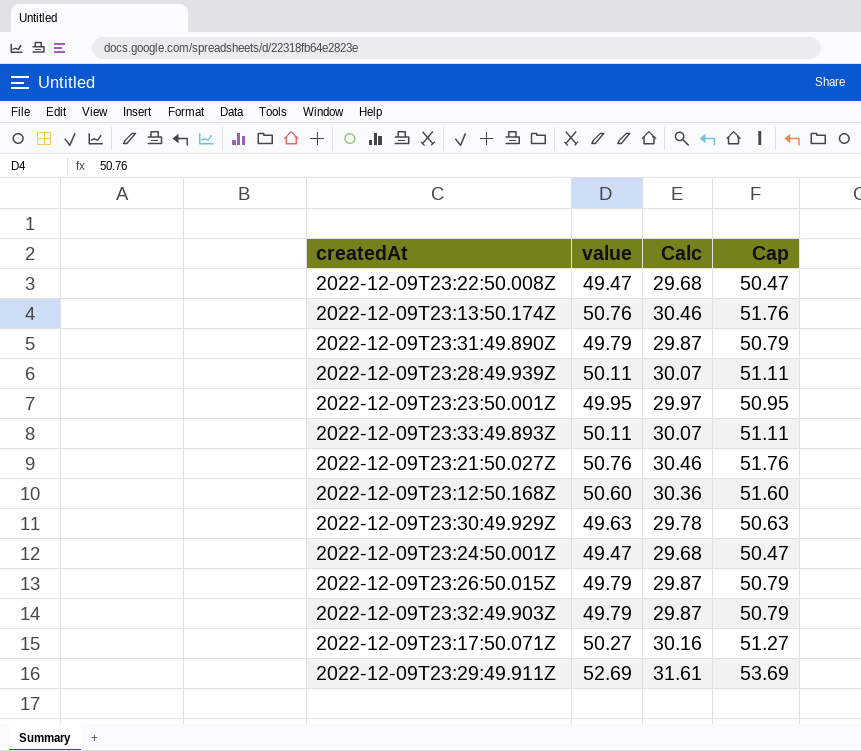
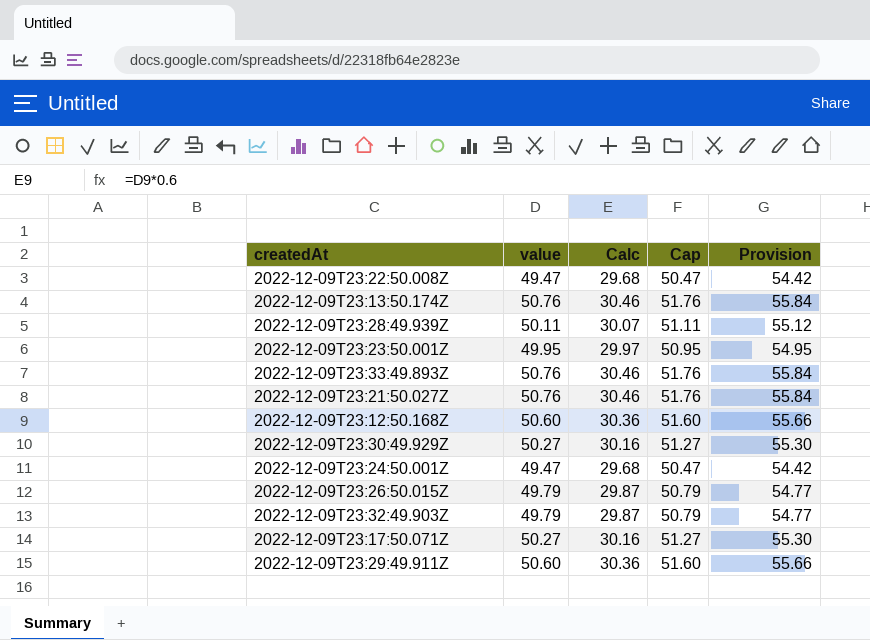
column Provision | formula: none -> [value] * 1.1
row 2022-12-09T23:31:49.890Z: 49.79 | 29.87 | 50.79 -> none
2022-12-09T23:33:49.893Z | value: 50.11 -> 50.76
2022-12-09T23:33:49.893Z | Calc: 30.07 -> 30.46
2022-12-09T23:33:49.893Z | Cap: 51.11 -> 51.76
2022-12-09T23:30:49.929Z | value: 49.63 -> 50.27
2022-12-09T23:30:49.929Z | Calc: 29.78 -> 30.16
2022-12-09T23:30:49.929Z | Cap: 50.63 -> 51.27
2022-12-09T23:29:49.911Z | value: 52.69 -> 50.60
2022-12-09T23:29:49.911Z | Calc: 31.61 -> 30.36
2022-12-09T23:29:49.911Z | Cap: 53.69 -> 51.60

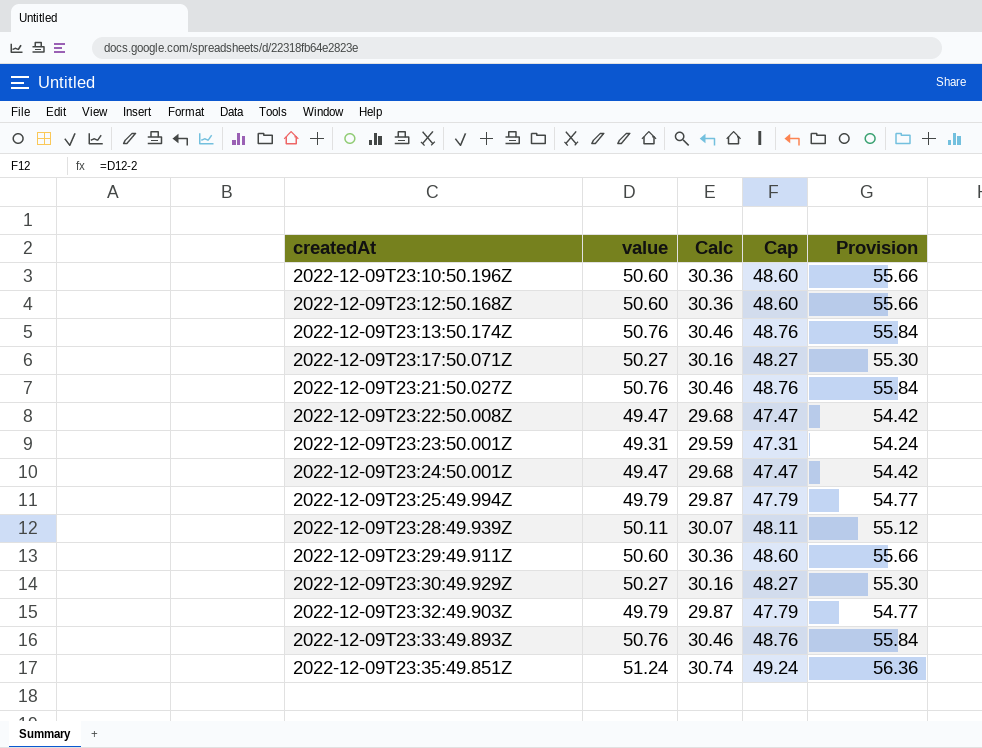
row order: none -> createdAt ascending
column Cap | formula: [value] + 1 -> [value] - 2
row 2022-12-09T23:26:50.015Z: 49.79 | 29.87 | 50.79 | 54.77 -> none
row 2022-12-09T23:10:50.196Z: none -> 50.60 | 30.36 | 48.60 | 55.66
2022-12-09T23:23:50.001Z | value: 49.95 -> 49.31
2022-12-09T23:23:50.001Z | Calc: 29.97 -> 29.59
2022-12-09T23:23:50.001Z | Provision: 54.95 -> 54.24
row 2022-12-09T23:25:49.994Z: none -> 49.79 | 29.87 | 47.79 | 54.77
row 2022-12-09T23:35:49.851Z: none -> 51.24 | 30.74 | 49.24 | 56.36

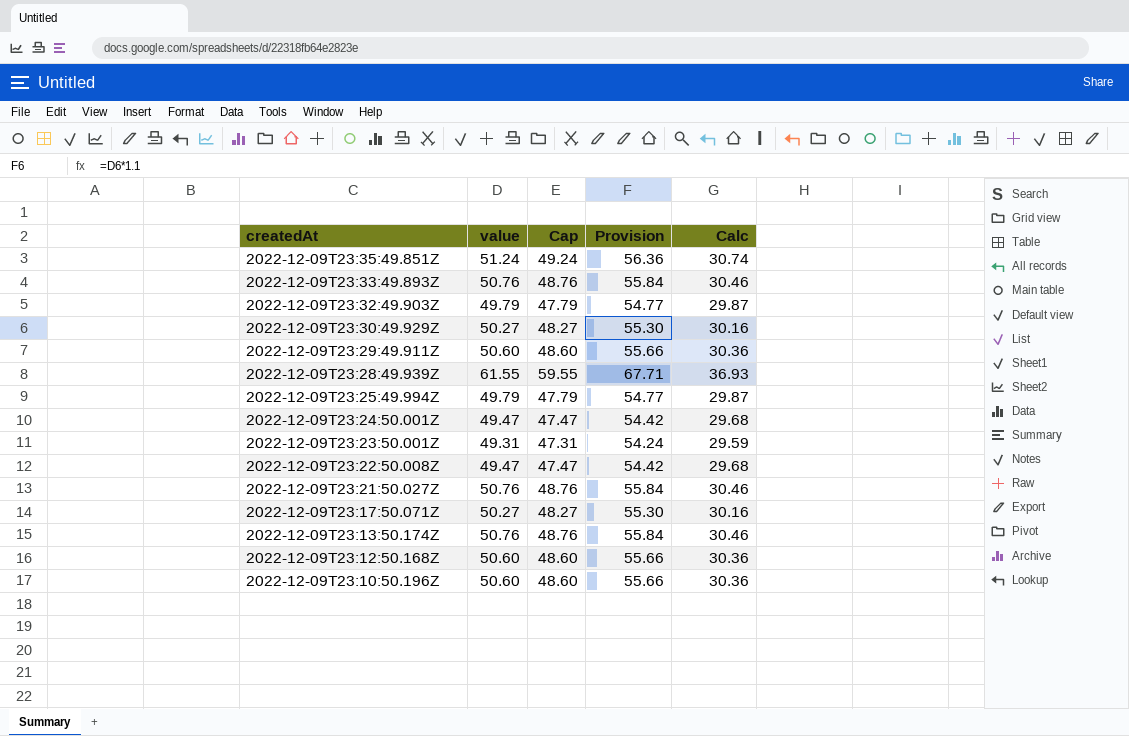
row order: createdAt ascending -> createdAt descending
column Calc | position: 3 -> 5
2022-12-09T23:28:49.939Z | value: 50.11 -> 61.55
2022-12-09T23:28:49.939Z | Cap: 48.11 -> 59.55
2022-12-09T23:28:49.939Z | Provision: 55.12 -> 67.71
2022-12-09T23:28:49.939Z | Calc: 30.07 -> 36.93

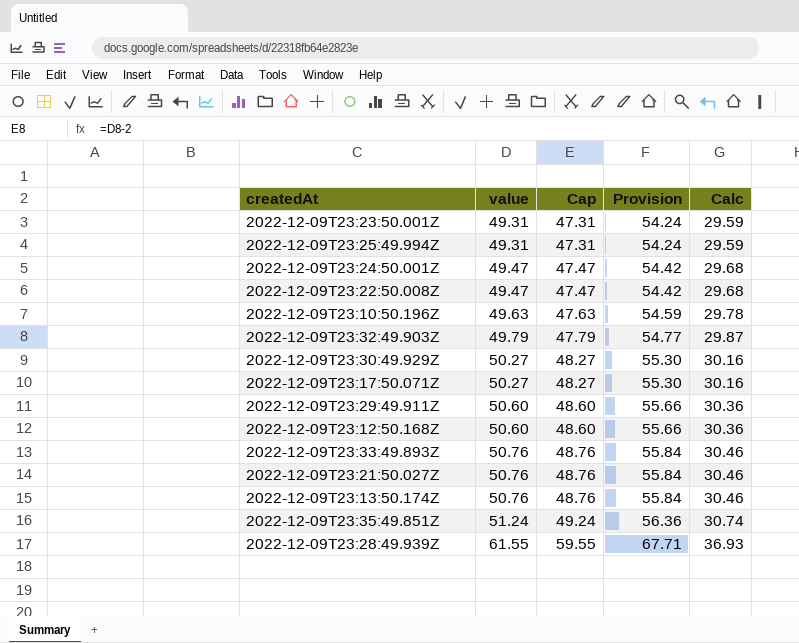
row order: createdAt descending -> value ascending
2022-12-09T23:25:49.994Z | value: 49.79 -> 49.31
2022-12-09T23:25:49.994Z | Cap: 47.79 -> 47.31
2022-12-09T23:25:49.994Z | Provision: 54.77 -> 54.24
2022-12-09T23:25:49.994Z | Calc: 29.87 -> 29.59
2022-12-09T23:10:50.196Z | value: 50.60 -> 49.63
2022-12-09T23:10:50.196Z | Cap: 48.60 -> 47.63
2022-12-09T23:10:50.196Z | Provision: 55.66 -> 54.59
2022-12-09T23:10:50.196Z | Calc: 30.36 -> 29.78

